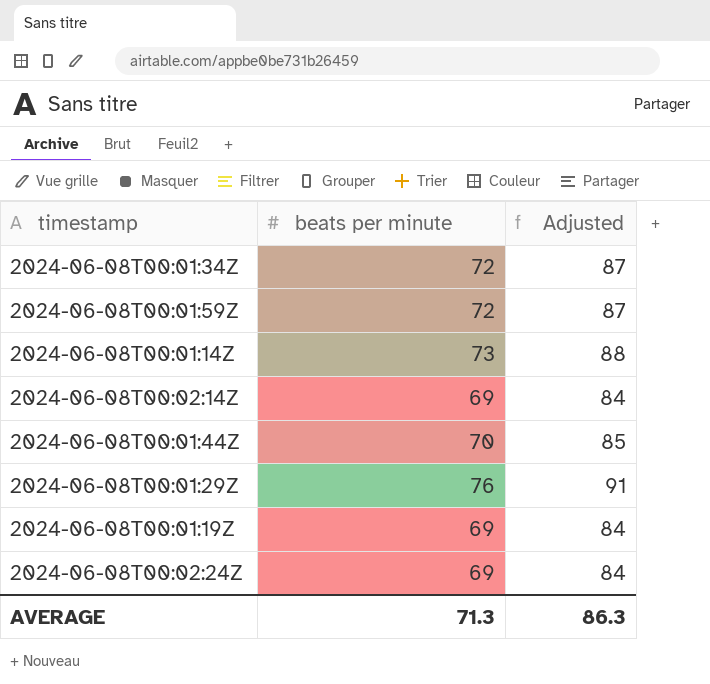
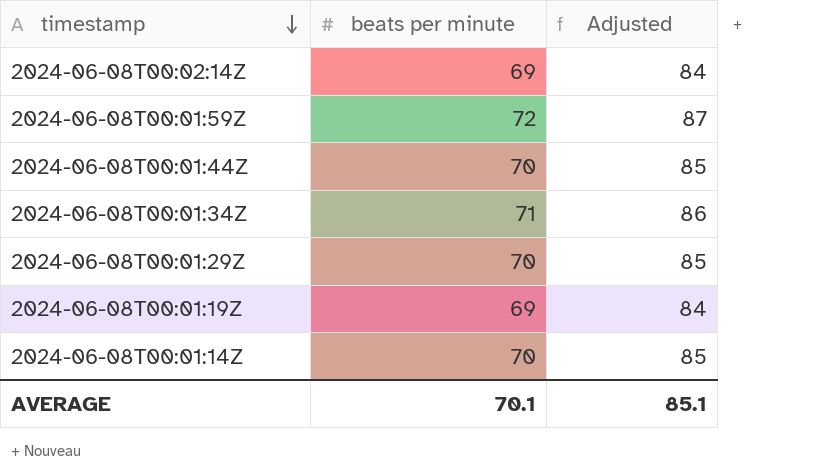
row order: none -> timestamp descending
row 2024-06-08T00:02:24Z: 69 | 84 -> none
2024-06-08T00:01:34Z | beats per minute: 72 -> 71
2024-06-08T00:01:34Z | Adjusted: 87 -> 86
2024-06-08T00:01:29Z | beats per minute: 76 -> 70
2024-06-08T00:01:29Z | Adjusted: 91 -> 85
2024-06-08T00:01:14Z | beats per minute: 73 -> 70
2024-06-08T00:01:14Z | Adjusted: 88 -> 85
AVERAGE | beats per minute: 71.3 -> 70.1
AVERAGE | Adjusted: 86.3 -> 85.1

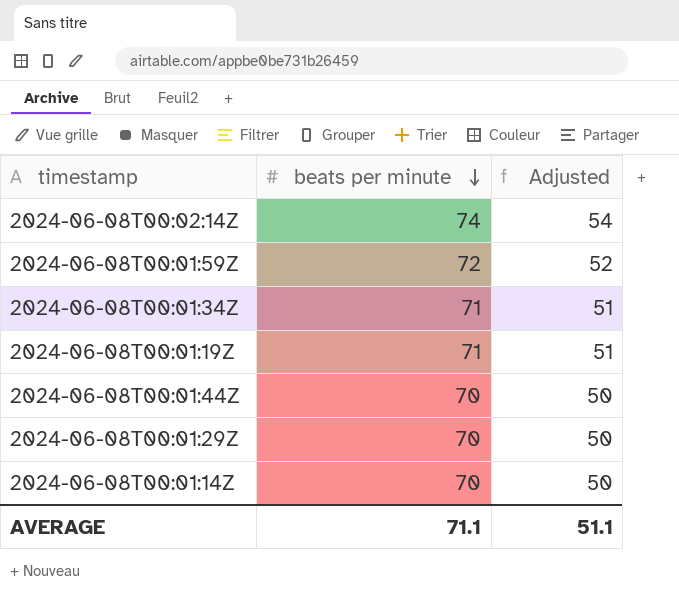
row order: timestamp descending -> beats per minute descending
column Adjusted | formula: [beats per minute] + 15 -> [beats per minute] - 20
2024-06-08T00:02:14Z | beats per minute: 69 -> 74
2024-06-08T00:01:19Z | beats per minute: 69 -> 71
AVERAGE | beats per minute: 70.1 -> 71.1
AVERAGE | Adjusted: 85.1 -> 51.1

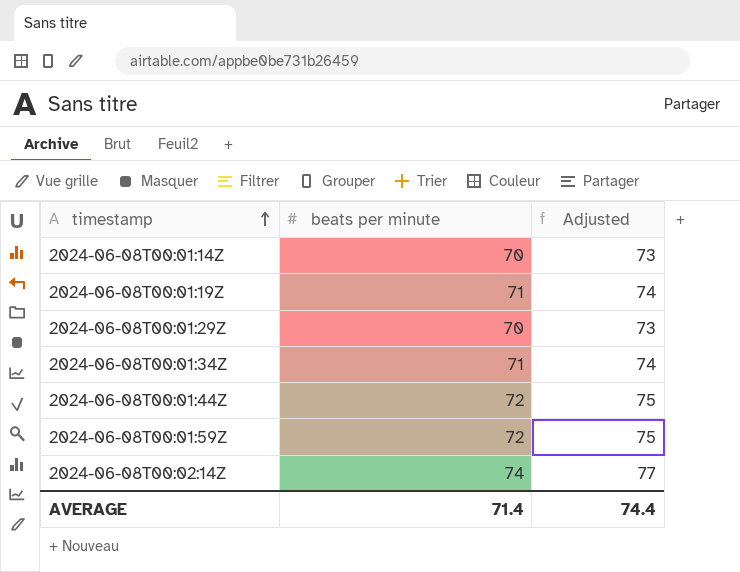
row order: beats per minute descending -> timestamp ascending
column Adjusted | formula: [beats per minute] - 20 -> [beats per minute] + 3
2024-06-08T00:01:44Z | beats per minute: 70 -> 72
AVERAGE | beats per minute: 71.1 -> 71.4
AVERAGE | Adjusted: 51.1 -> 74.4

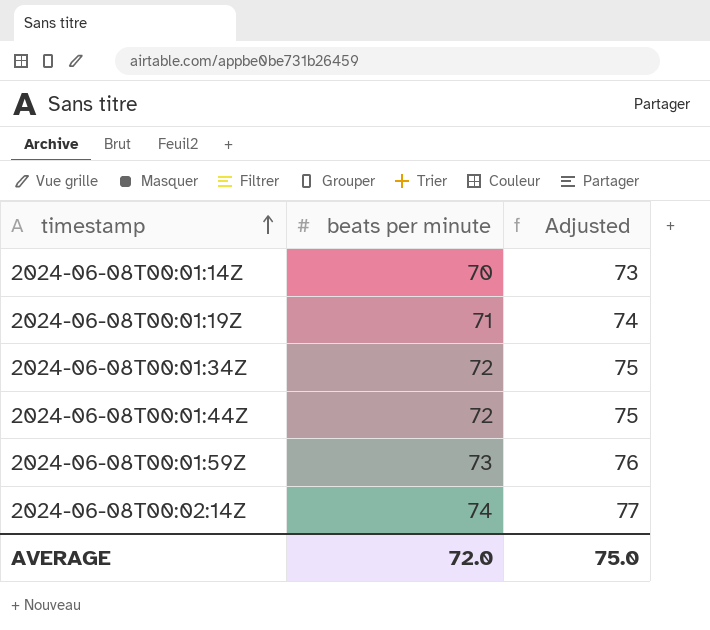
row 2024-06-08T00:01:29Z: 70 | 73 -> none
2024-06-08T00:01:34Z | beats per minute: 71 -> 72
2024-06-08T00:01:34Z | Adjusted: 74 -> 75
2024-06-08T00:01:59Z | beats per minute: 72 -> 73
2024-06-08T00:01:59Z | Adjusted: 75 -> 76
AVERAGE | beats per minute: 71.4 -> 72.0
AVERAGE | Adjusted: 74.4 -> 75.0

